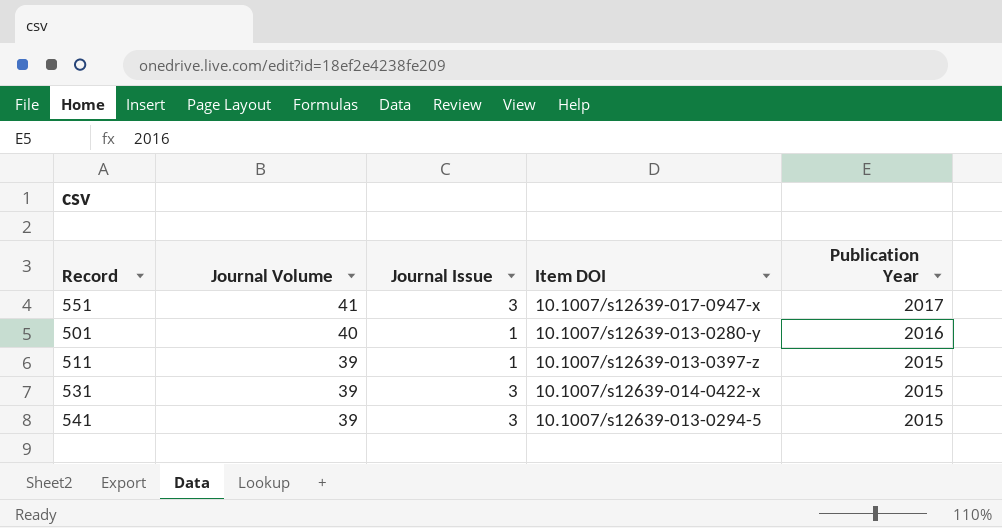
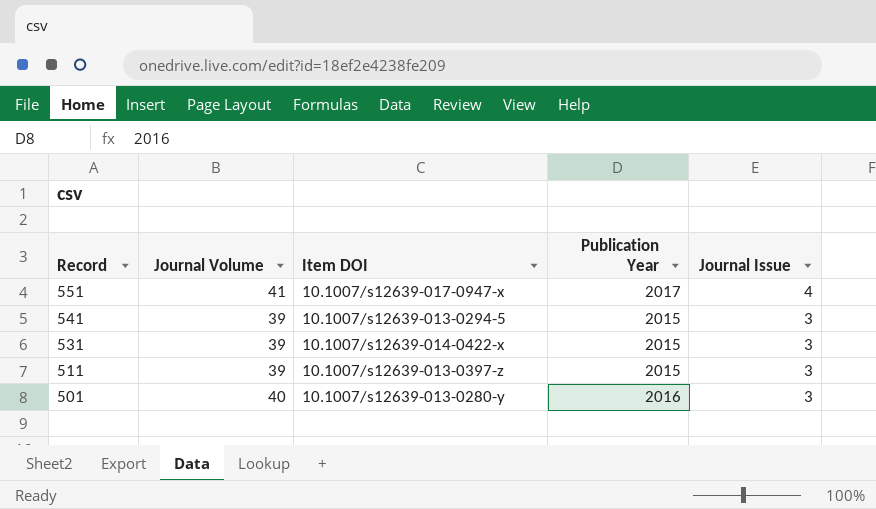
row order: Journal Volume descending -> Record descending
column Journal Issue | position: 3 -> 5
551 | Journal Issue: 3 -> 4
511 | Journal Issue: 1 -> 3
501 | Journal Issue: 1 -> 3

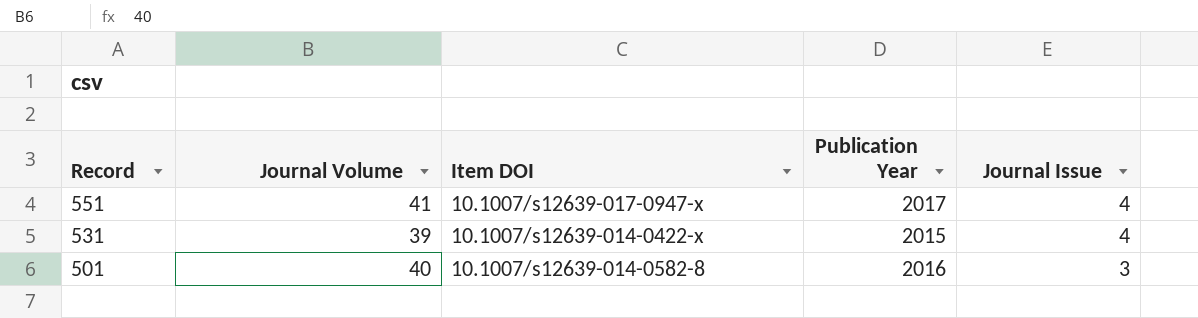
row 541: 39 | 10.1007/s12639-013-0294-5 | 2015 | 3 -> none
row 511: 39 | 10.1007/s12639-013-0397-z | 2015 | 3 -> none
531 | Journal Issue: 3 -> 4
501 | Item DOI: 10.1007/s12639-013-0280-y -> 10.1007/s12639-014-0582-8

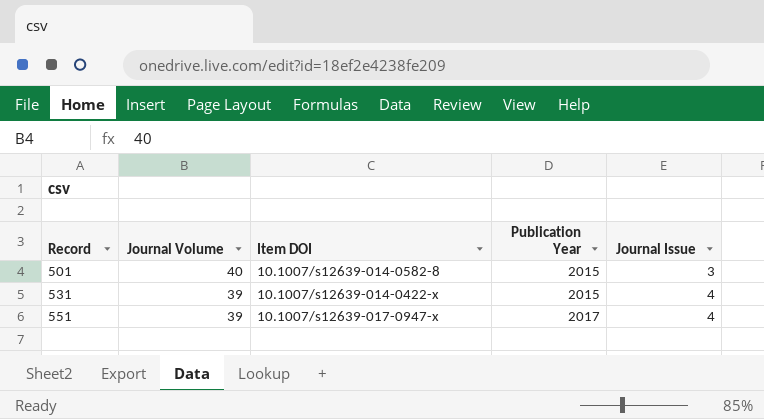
row order: Record descending -> Record ascending
501 | Publication Year: 2016 -> 2015
551 | Journal Volume: 41 -> 39

